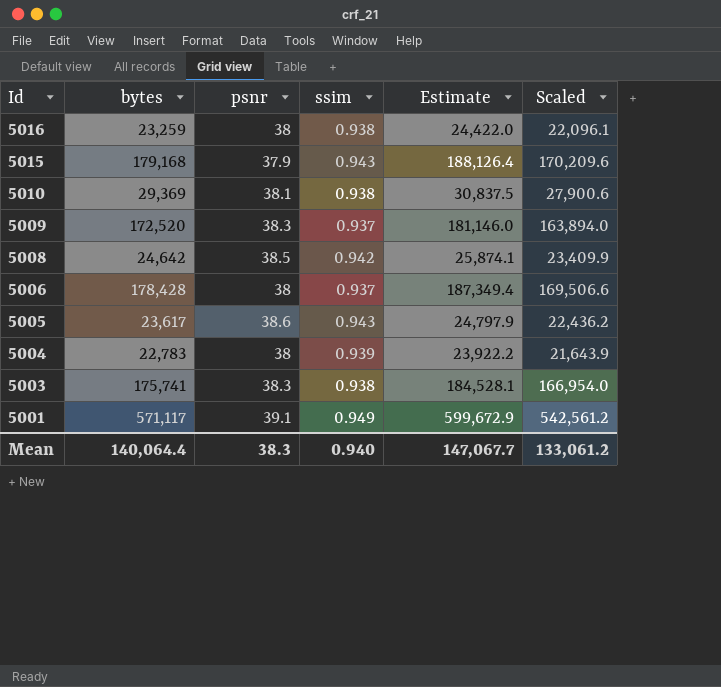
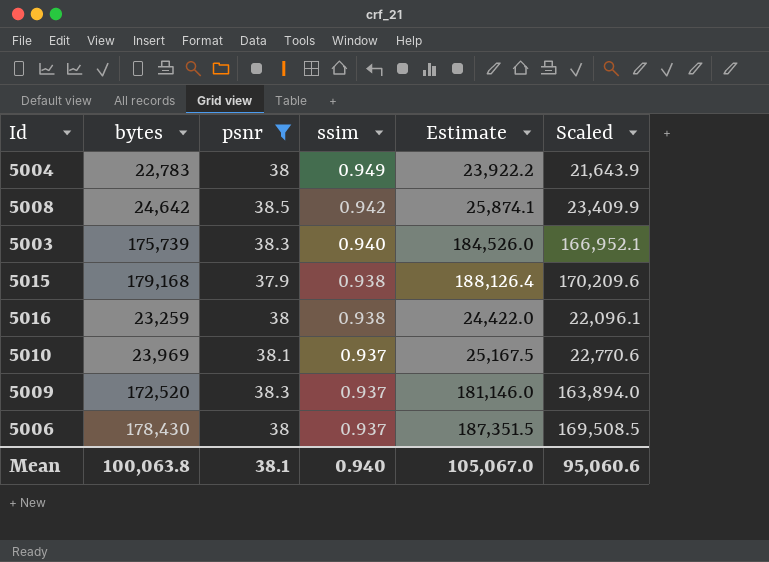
filter: none -> psnr <= 38.5
row order: Id descending -> ssim descending
5004 | ssim: 0.939 -> 0.949
5003 | bytes: 175,741 -> 175,739
5003 | ssim: 0.938 -> 0.940
5003 | Estimate: 184,528.1 -> 184,526.0
5003 | Scaled: 166,954.0 -> 166,952.1
5015 | ssim: 0.943 -> 0.938
5010 | bytes: 29,369 -> 23,969
5010 | ssim: 0.938 -> 0.937
5010 | Estimate: 30,837.5 -> 25,167.5
5010 | Scaled: 27,900.6 -> 22,770.6
5006 | bytes: 178,428 -> 178,430
5006 | Estimate: 187,349.4 -> 187,351.5
5006 | Scaled: 169,506.6 -> 169,508.5
Mean | bytes: 140,064.4 -> 100,063.8
Mean | psnr: 38.3 -> 38.1
Mean | Estimate: 147,067.7 -> 105,067.0
Mean | Scaled: 133,061.2 -> 95,060.6

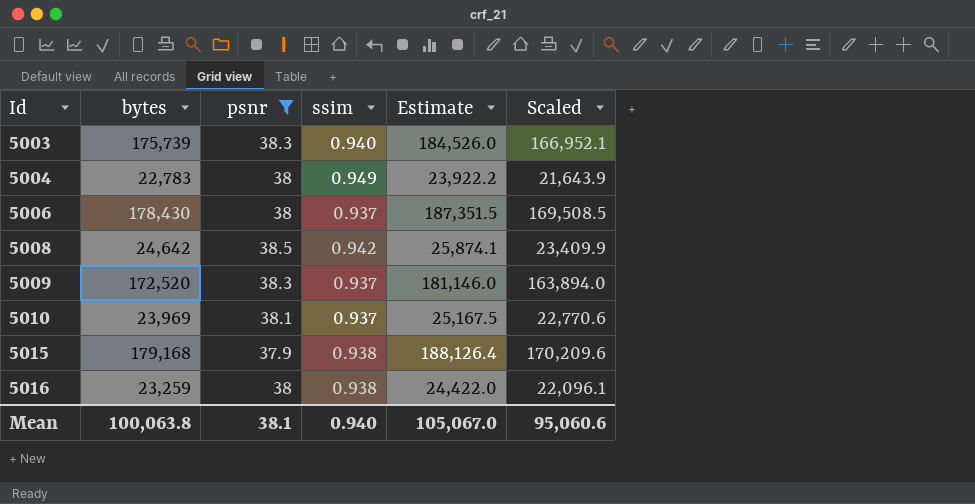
row order: ssim descending -> Id ascending

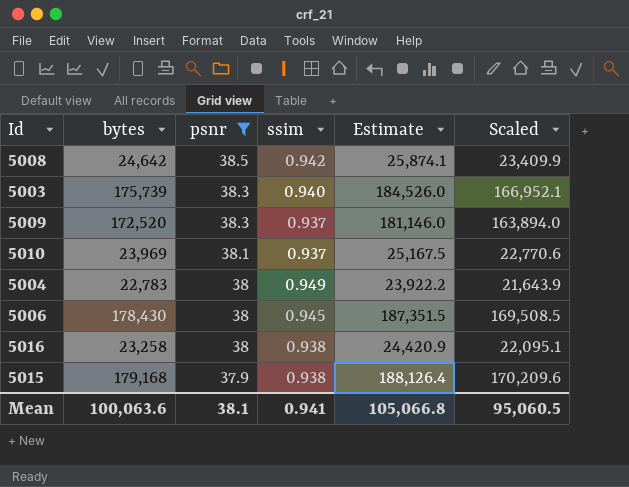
row order: Id ascending -> psnr descending
5006 | ssim: 0.937 -> 0.945
5016 | bytes: 23,259 -> 23,258
5016 | Estimate: 24,422.0 -> 24,420.9
5016 | Scaled: 22,096.1 -> 22,095.1
Mean | bytes: 100,063.8 -> 100,063.6
Mean | ssim: 0.940 -> 0.941
Mean | Estimate: 105,067.0 -> 105,066.8
Mean | Scaled: 95,060.6 -> 95,060.5

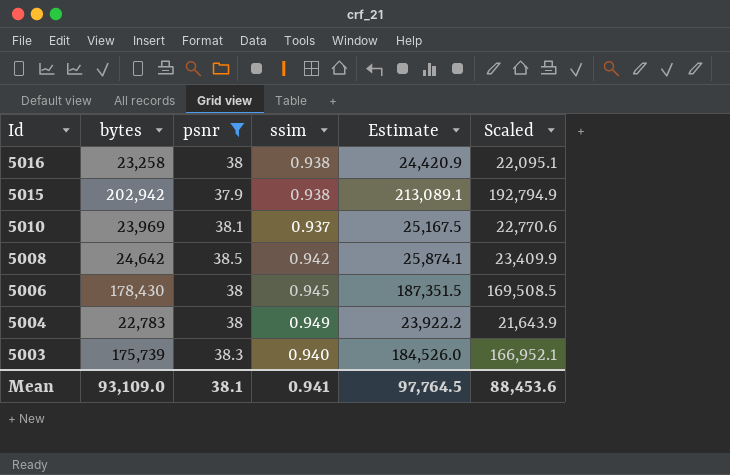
row order: psnr descending -> Id descending
row 5009: 172,520 | 38.3 | 0.937 | 181,146.0 | 163,894.0 -> none
5015 | bytes: 179,168 -> 202,942
5015 | Estimate: 188,126.4 -> 213,089.1
5015 | Scaled: 170,209.6 -> 192,794.9
Mean | bytes: 100,063.6 -> 93,109.0
Mean | Estimate: 105,066.8 -> 97,764.5
Mean | Scaled: 95,060.5 -> 88,453.6

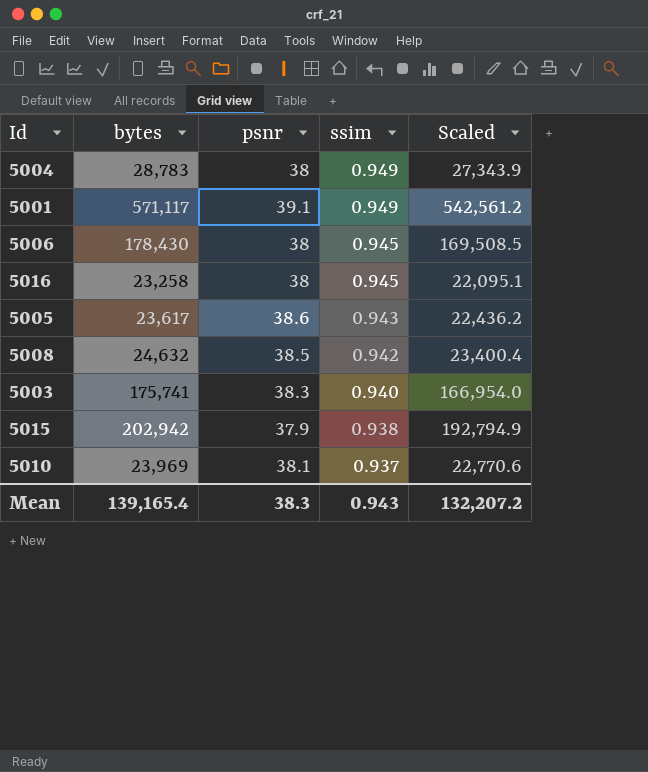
filter: psnr <= 38.5 -> none
row order: Id descending -> ssim descending
column Estimate | formula: [bytes] * 1.05 -> none
5004 | bytes: 22,783 -> 28,783
5004 | Scaled: 21,643.9 -> 27,343.9
5016 | ssim: 0.938 -> 0.945
5008 | bytes: 24,642 -> 24,632
5008 | Scaled: 23,409.9 -> 23,400.4
5003 | bytes: 175,739 -> 175,741
5003 | Scaled: 166,952.1 -> 166,954.0
Mean | bytes: 93,109.0 -> 139,165.4
Mean | psnr: 38.1 -> 38.3
Mean | ssim: 0.941 -> 0.943
Mean | Scaled: 88,453.6 -> 132,207.2

